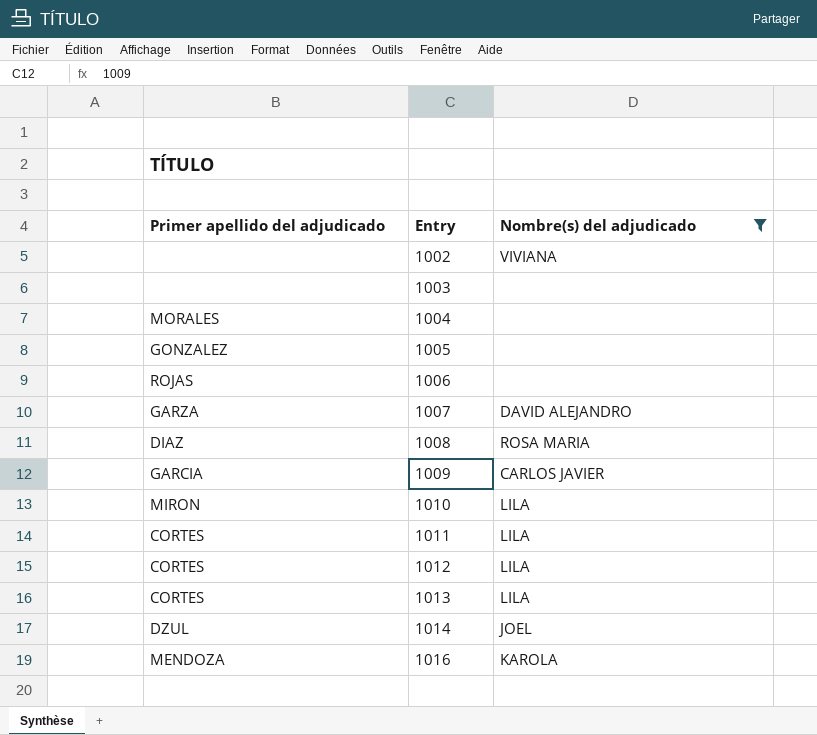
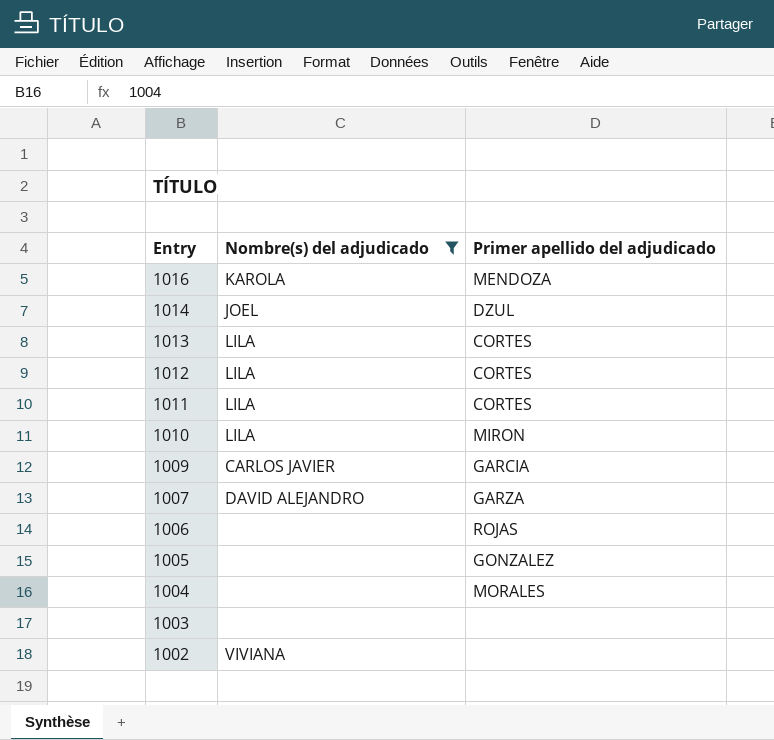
row order: Entry ascending -> Entry descending
column Primer apellido del adjudicado | position: 1 -> 3
row 1008: DIAZ | ROSA MARIA -> none

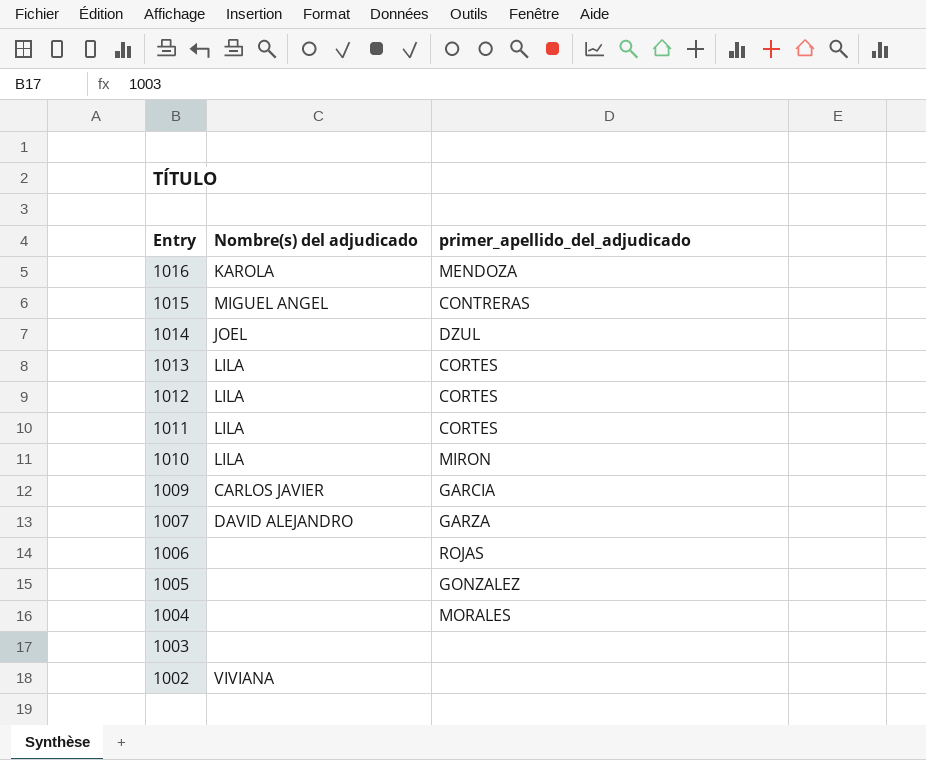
filter: Nombre(s) del adjudicado != MIGUEL ANGEL -> none
column name: Primer apellido del adjudicado -> primer_apellido_del_adjudicado

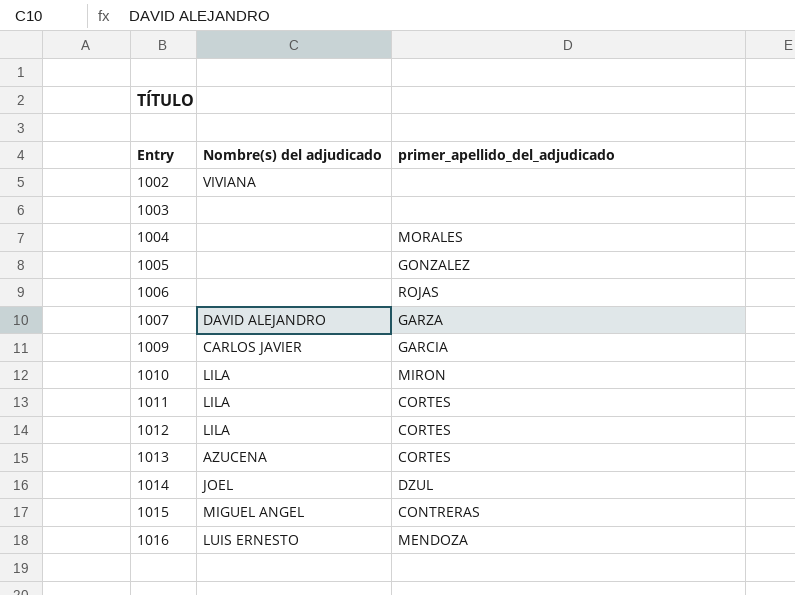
row order: Entry descending -> Entry ascending
1013 | Nombre(s) del adjudicado: LILA -> AZUCENA
1016 | Nombre(s) del adjudicado: KAROLA -> LUIS ERNESTO

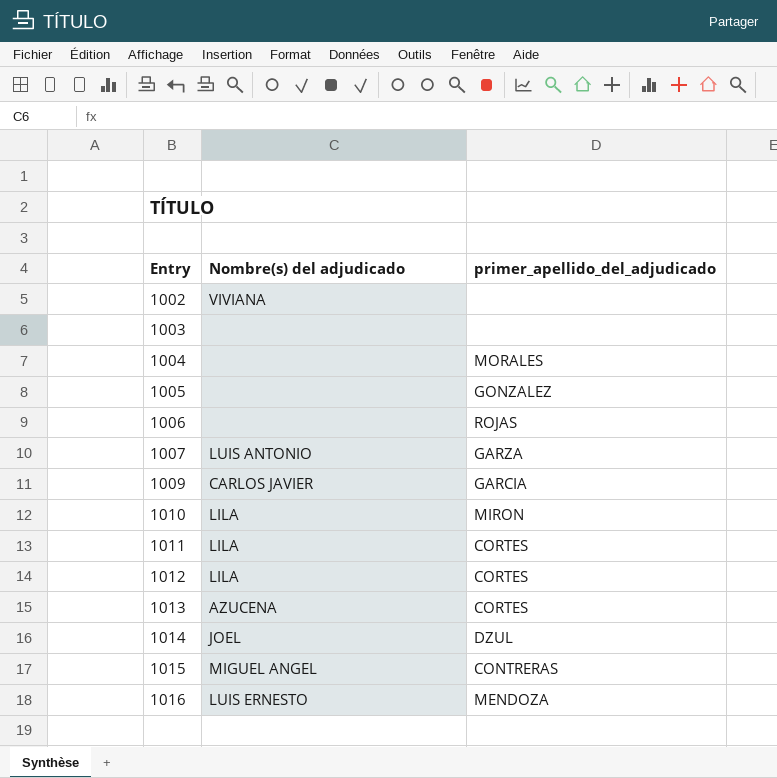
1007 | Nombre(s) del adjudicado: DAVID ALEJANDRO -> LUIS ANTONIO

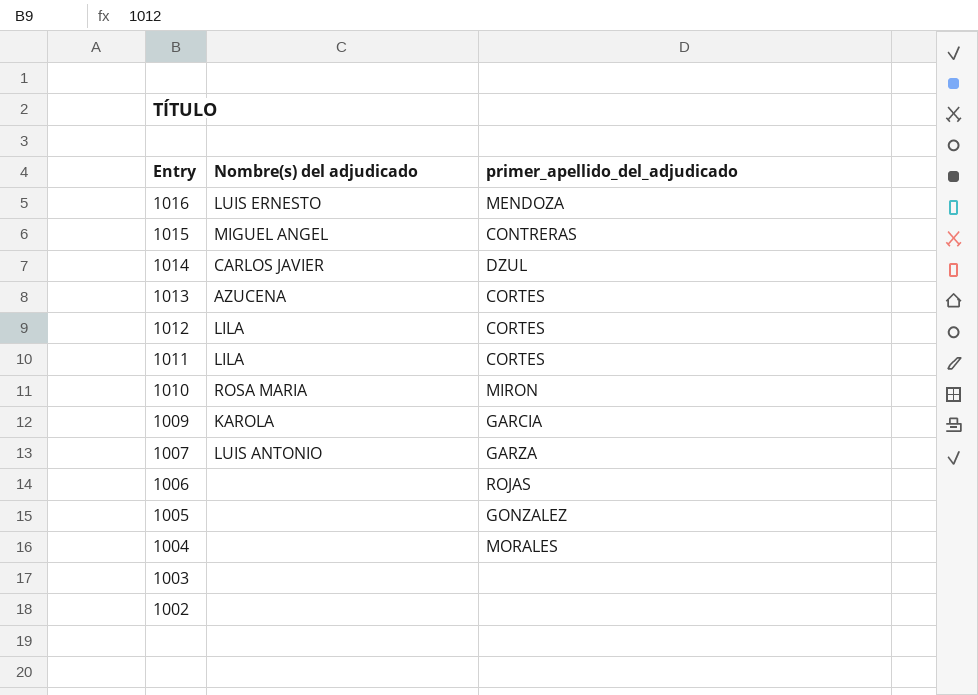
row order: Entry ascending -> Entry descending
1014 | Nombre(s) del adjudicado: JOEL -> CARLOS JAVIER
1010 | Nombre(s) del adjudicado: LILA -> ROSA MARIA
1009 | Nombre(s) del adjudicado: CARLOS JAVIER -> KAROLA
1002 | Nombre(s) del adjudicado: VIVIANA -> none

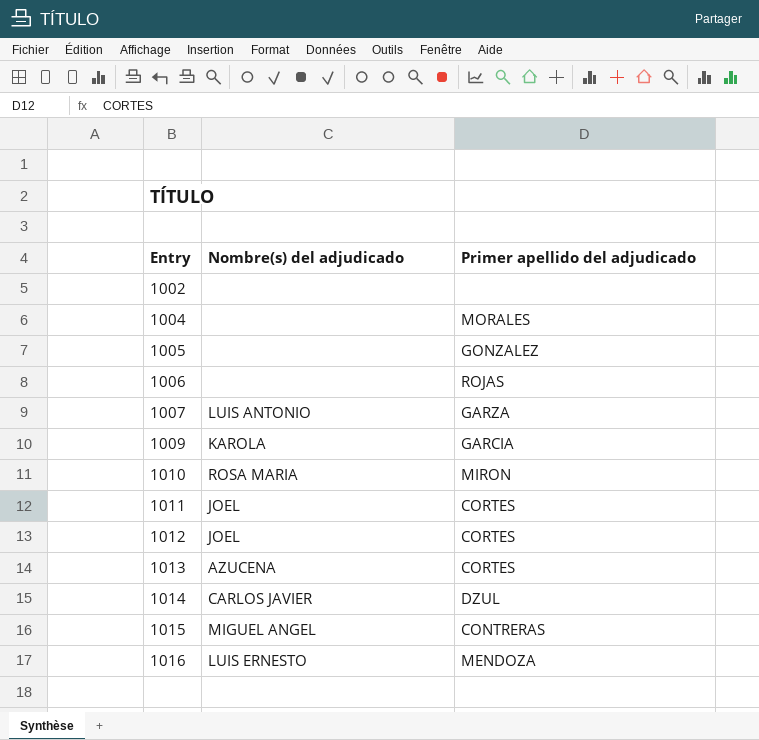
row order: Entry descending -> Entry ascending
column name: primer_apellido_del_adjudicado -> Primer apellido del adjudicado
row 1003: none | none -> none
1011 | Nombre(s) del adjudicado: LILA -> JOEL
1012 | Nombre(s) del adjudicado: LILA -> JOEL

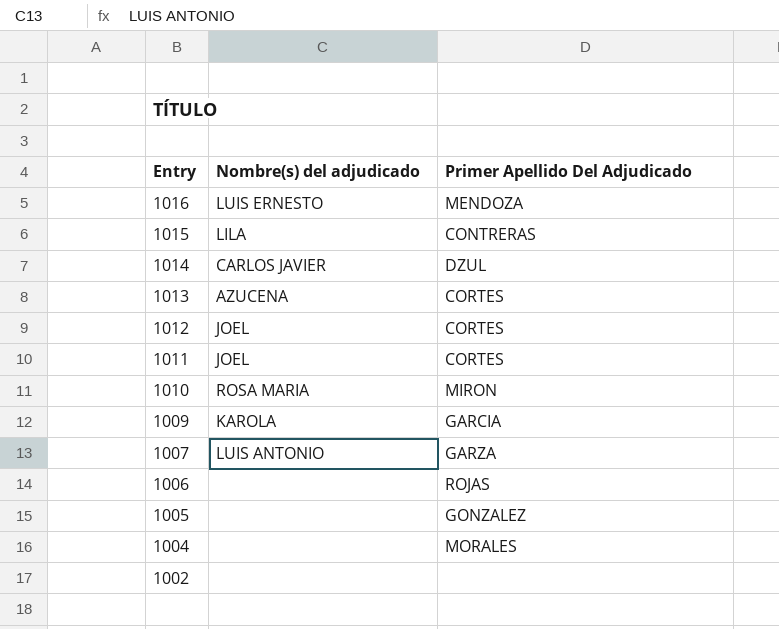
row order: Entry ascending -> Entry descending
column name: Primer apellido del adjudicado -> Primer Apellido Del Adjudicado
1015 | Nombre(s) del adjudicado: MIGUEL ANGEL -> LILA

